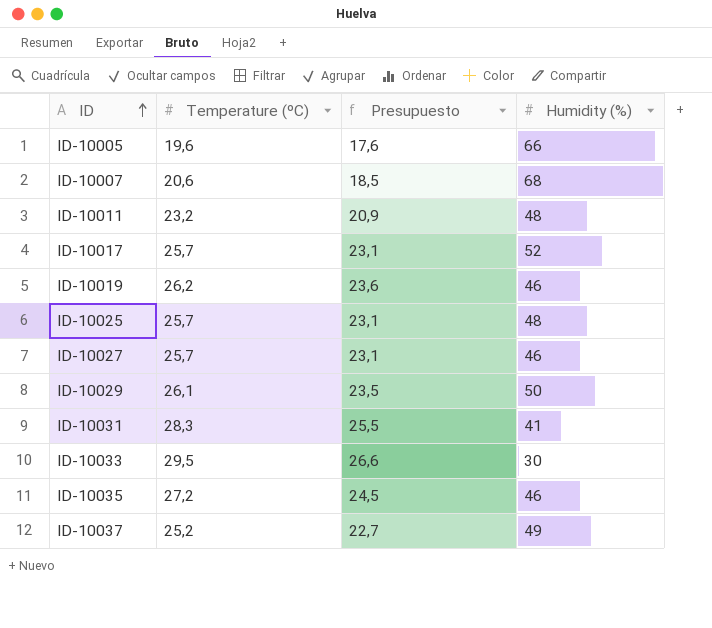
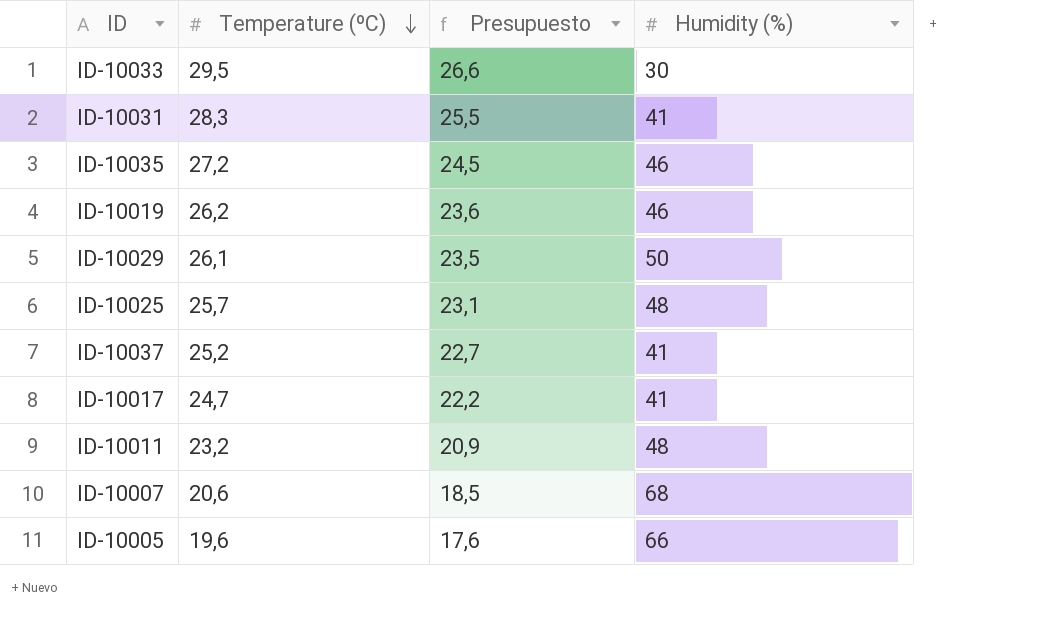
row order: ID ascending -> Temperature (ºC) descending
row ID-10027: 25,7 | 23,1 | 46 -> none
ID-10037 | Humidity (%): 49 -> 41
ID-10017 | Temperature (ºC): 25,7 -> 24,7
ID-10017 | Presupuesto: 23,1 -> 22,2
ID-10017 | Humidity (%): 52 -> 41

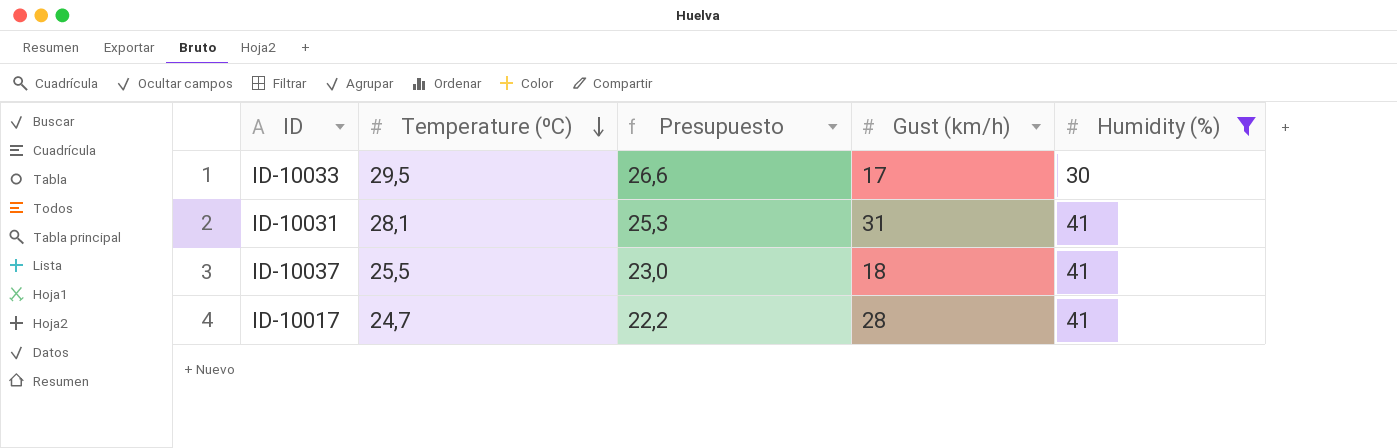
filter: none -> Humidity (%) <= 41
column Gust (km/h) | position: none -> 4
ID-10031 | Temperature (ºC): 28,3 -> 28,1
ID-10031 | Presupuesto: 25,5 -> 25,3
ID-10037 | Temperature (ºC): 25,2 -> 25,5
ID-10037 | Presupuesto: 22,7 -> 23,0

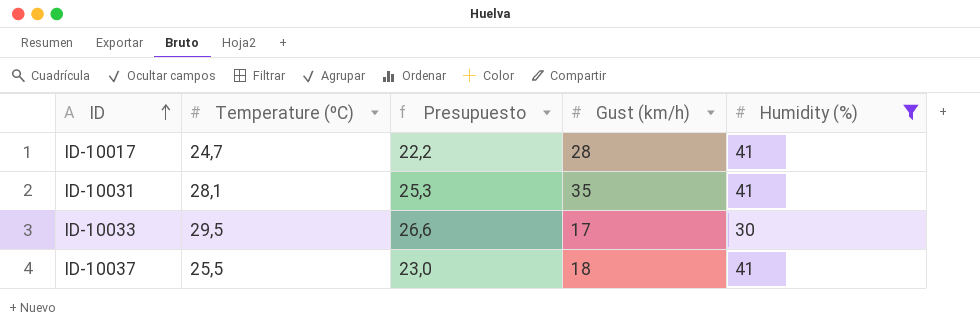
row order: Temperature (ºC) descending -> ID ascending
ID-10031 | Gust (km/h): 31 -> 35

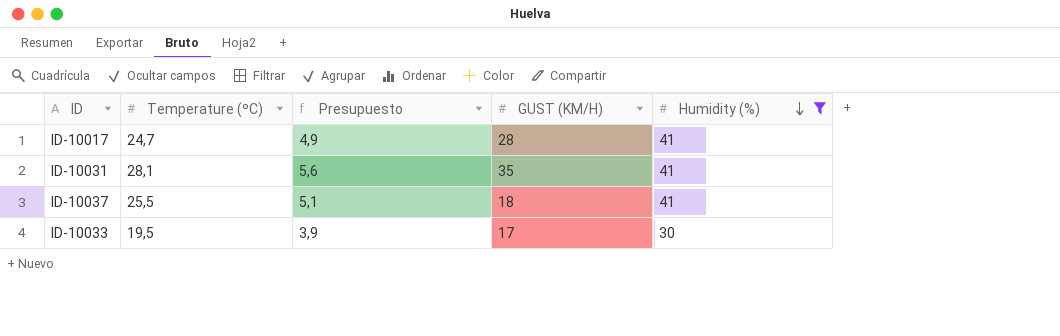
row order: ID ascending -> Humidity (%) descending
column Presupuesto | formula: [Temperature (ºC)] * 0,9 -> [Temperature (ºC)] * 0,2
column name: Gust (km/h) -> GUST (KM/H)
ID-10033 | Temperature (ºC): 29,5 -> 19,5

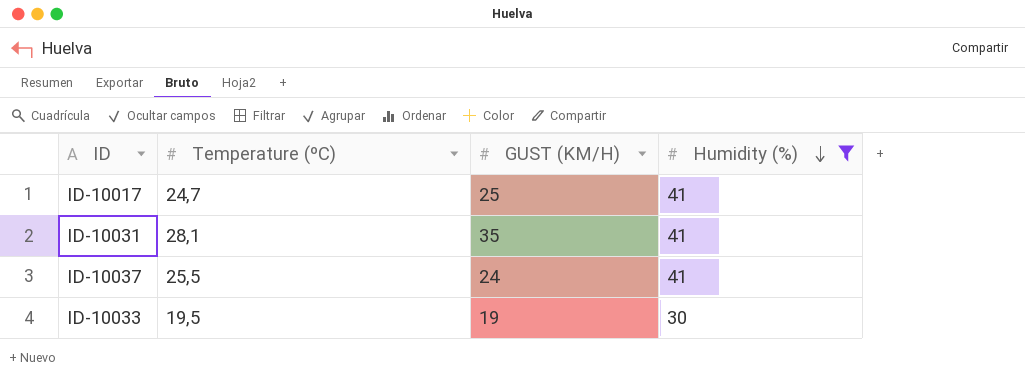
column Presupuesto | formula: [Temperature (ºC)] * 0,2 -> none
ID-10017 | GUST (KM/H): 28 -> 25
ID-10037 | GUST (KM/H): 18 -> 24
ID-10033 | GUST (KM/H): 17 -> 19

